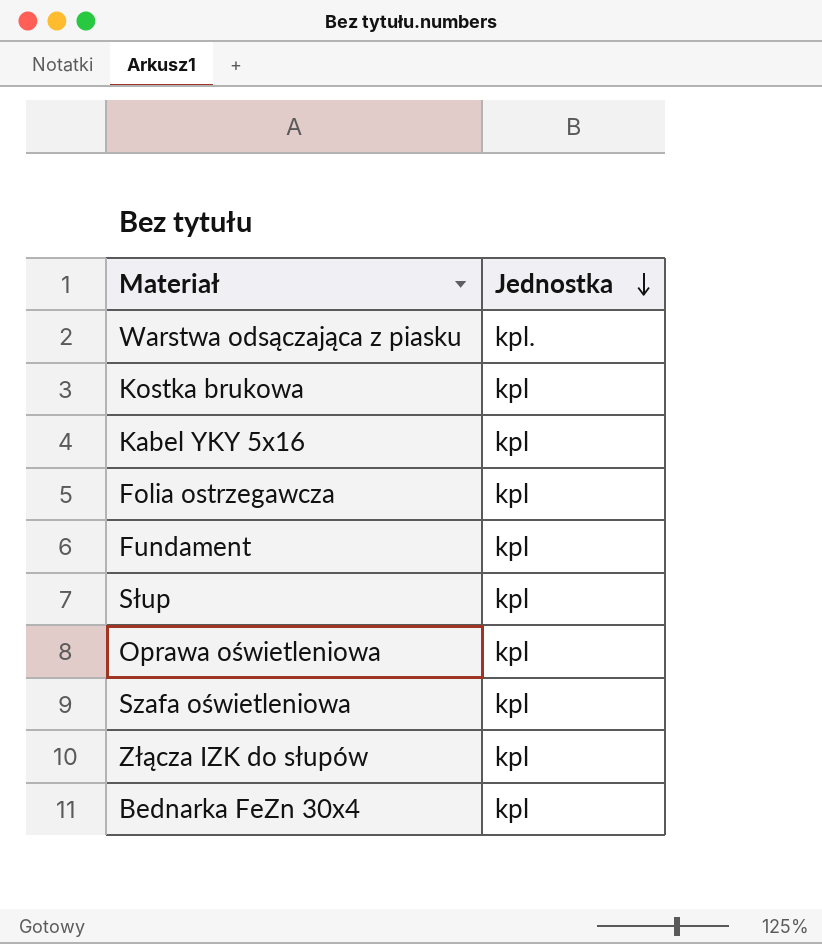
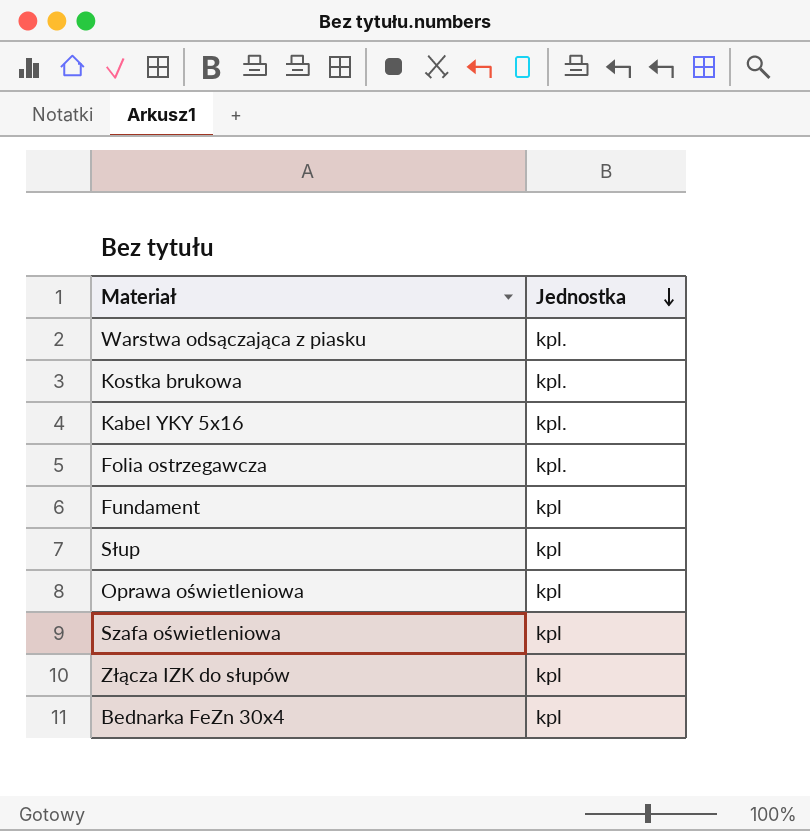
Kostka brukowa | Jednostka: kpl -> kpl.
Kabel YKY 5x16 | Jednostka: kpl -> kpl.
Folia ostrzegawcza | Jednostka: kpl -> kpl.

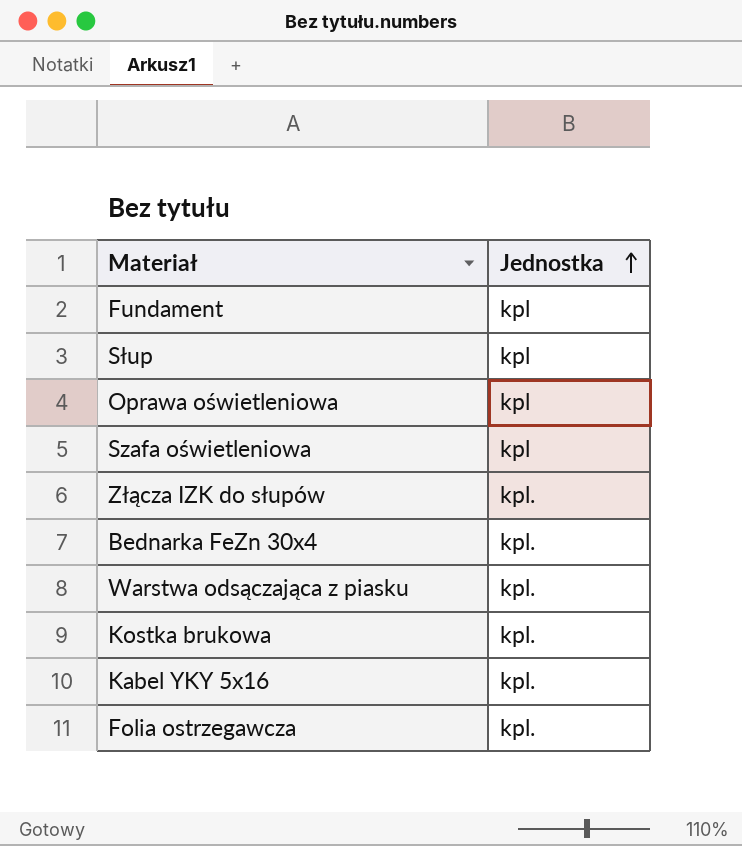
row order: Jednostka descending -> Jednostka ascending
Złącza IZK do słupów | Jednostka: kpl -> kpl.
Bednarka FeZn 30x4 | Jednostka: kpl -> kpl.

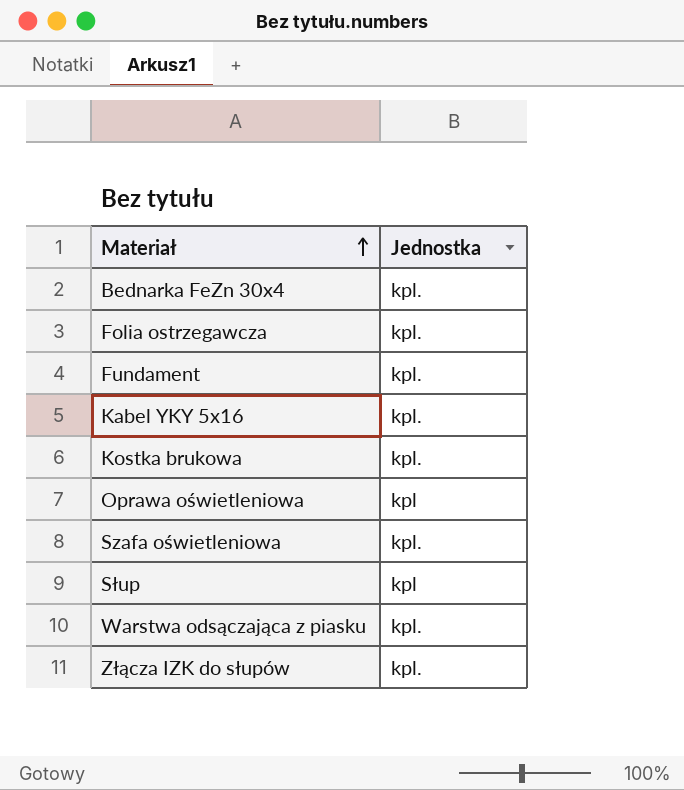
row order: Jednostka ascending -> Materiał ascending
Fundament | Jednostka: kpl -> kpl.
Szafa oświetleniowa | Jednostka: kpl -> kpl.

